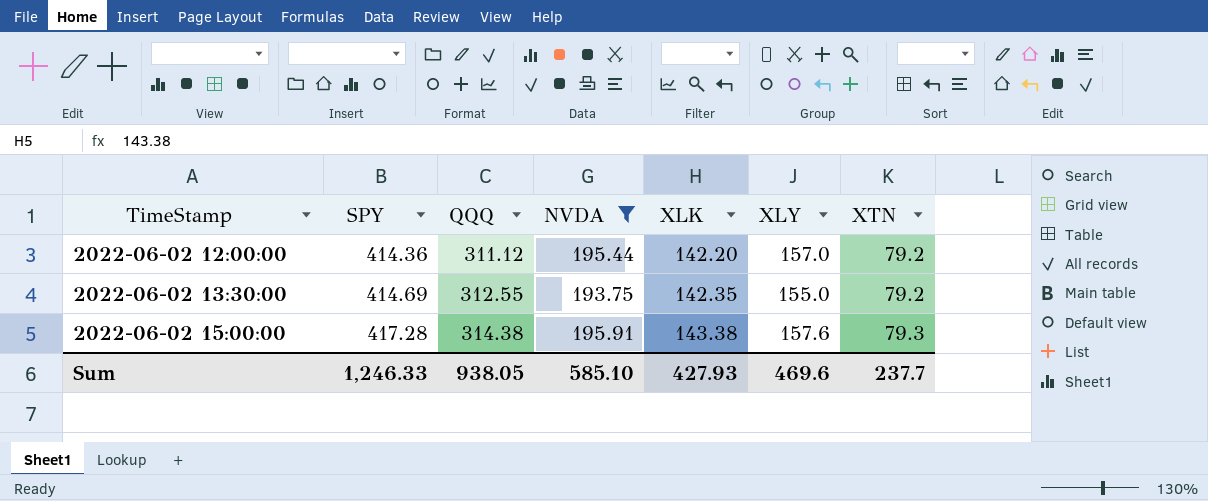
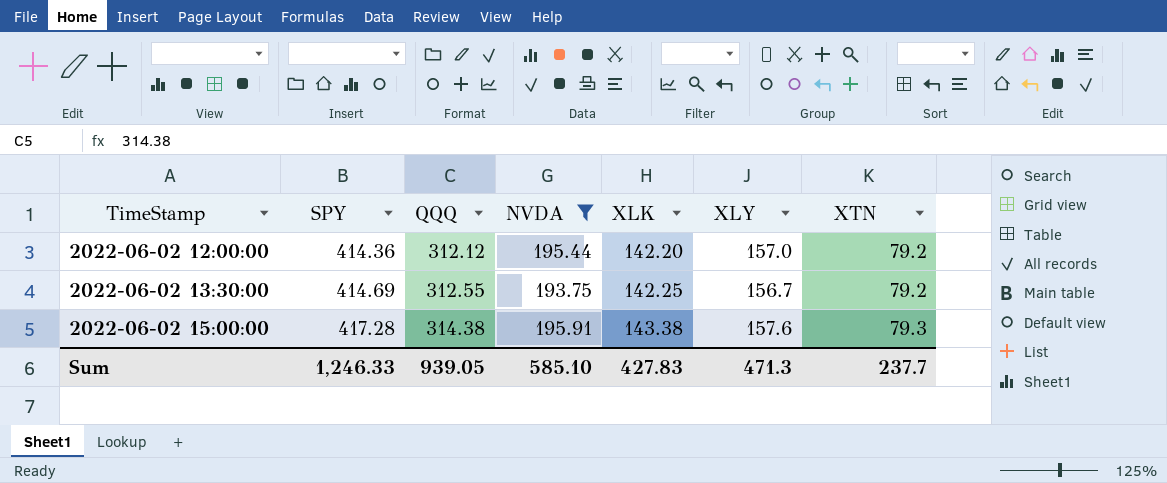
2022-06-02 12:00:00 | QQQ: 311.12 -> 312.12
2022-06-02 13:30:00 | XLK: 142.35 -> 142.25
2022-06-02 13:30:00 | XLY: 155.0 -> 156.7
Sum | QQQ: 938.05 -> 939.05
Sum | XLK: 427.93 -> 427.83
Sum | XLY: 469.6 -> 471.3

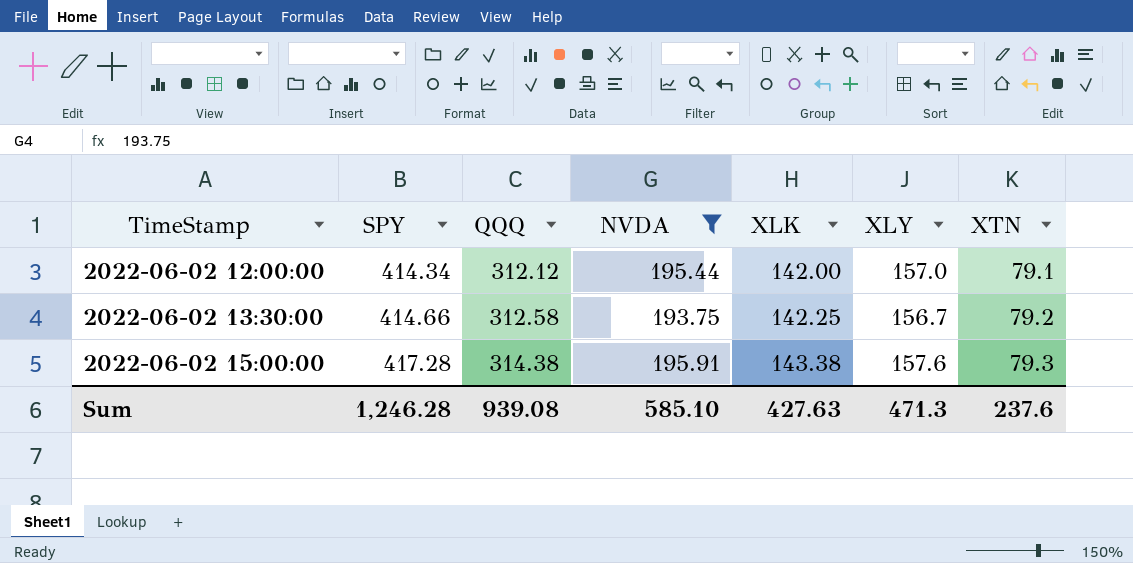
2022-06-02 12:00:00 | SPY: 414.36 -> 414.34
2022-06-02 12:00:00 | XLK: 142.20 -> 142.00
2022-06-02 12:00:00 | XTN: 79.2 -> 79.1
2022-06-02 13:30:00 | SPY: 414.69 -> 414.66
2022-06-02 13:30:00 | QQQ: 312.55 -> 312.58
Sum | SPY: 1,246.33 -> 1,246.28
Sum | QQQ: 939.05 -> 939.08
Sum | XLK: 427.83 -> 427.63
Sum | XTN: 237.7 -> 237.6

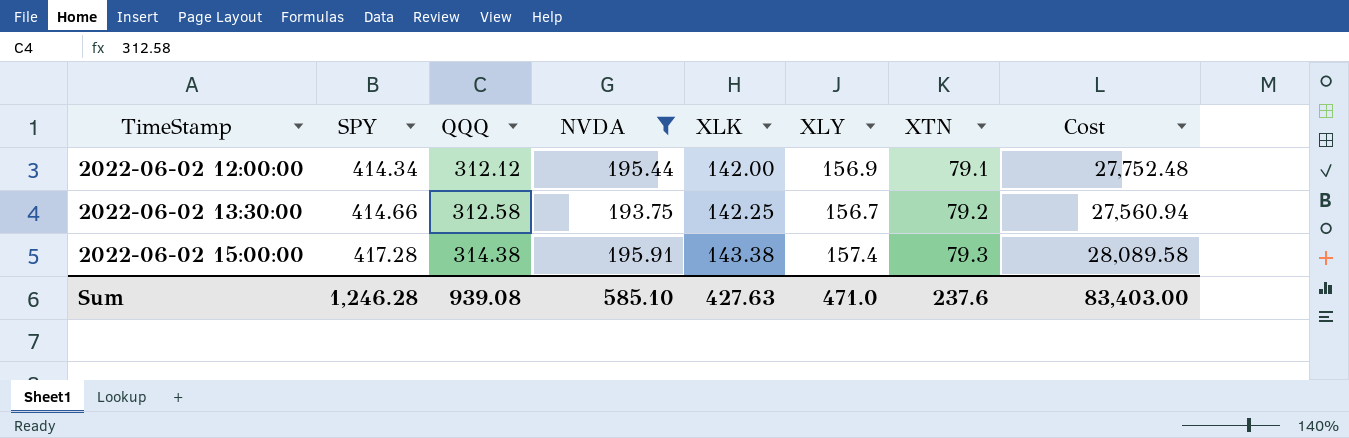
column Cost | formula: none -> [NVDA] * [XLK]
2022-06-02 12:00:00 | XLY: 157.0 -> 156.9
2022-06-02 15:00:00 | XLY: 157.6 -> 157.4
Sum | XLY: 471.3 -> 471.0

